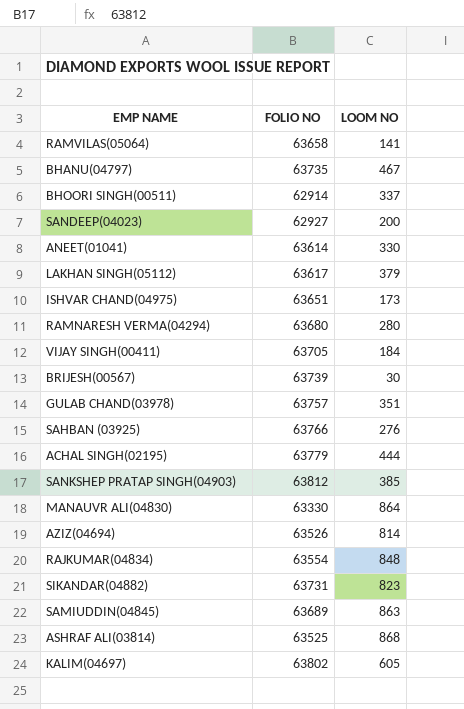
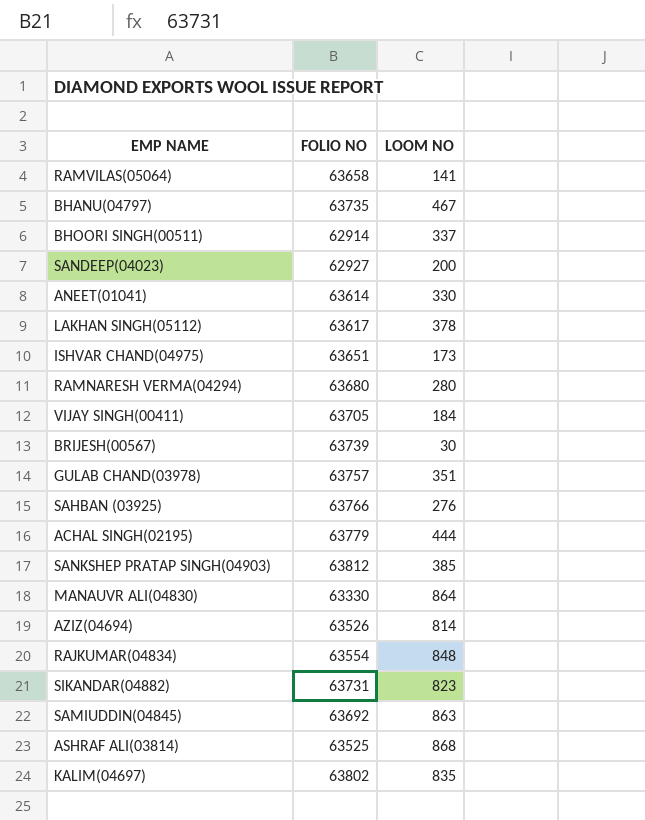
LAKHAN SINGH(05112) | LOOM NO: 379 -> 378
SAMIUDDIN(04845) | FOLIO NO: 63689 -> 63692
KALIM(04697) | LOOM NO: 605 -> 835

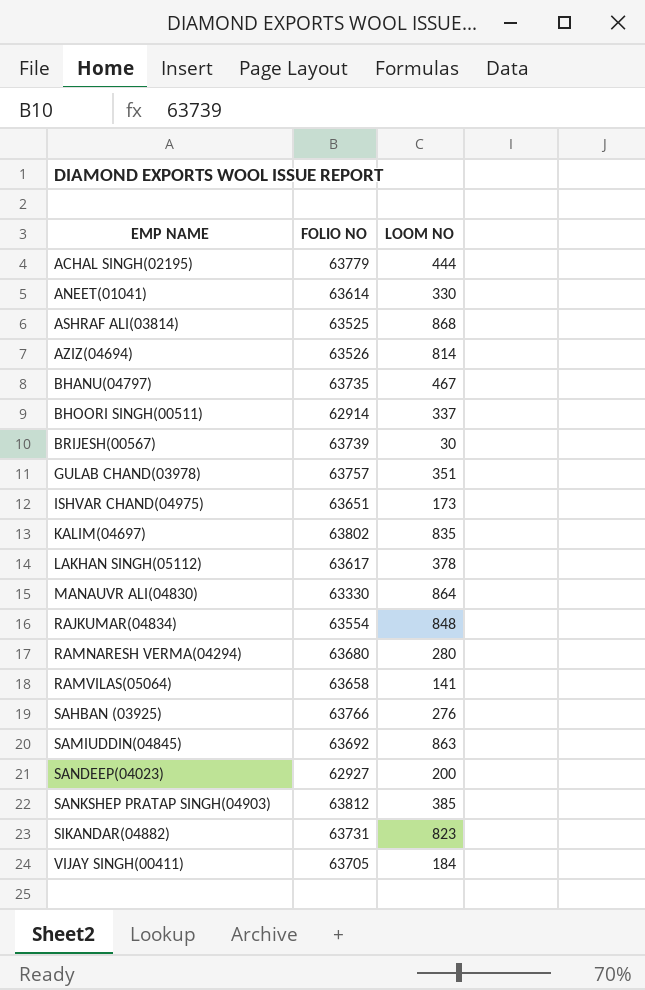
row order: none -> EMP NAME ascending

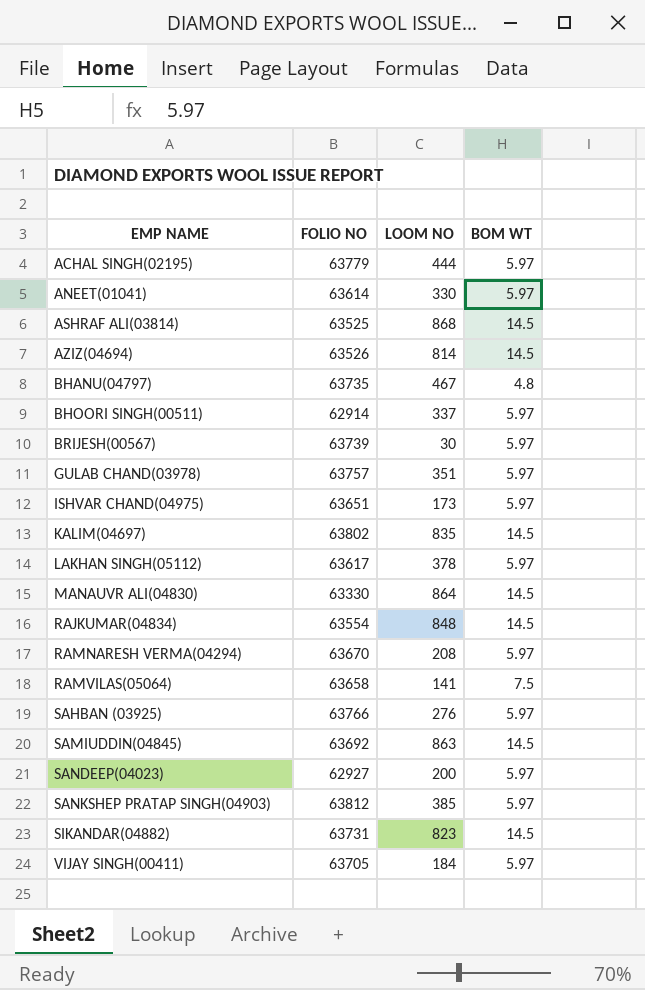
column BOM WT | position: none -> 4
RAMNARESH VERMA(04294) | FOLIO NO: 63680 -> 63670
RAMNARESH VERMA(04294) | LOOM NO: 280 -> 208

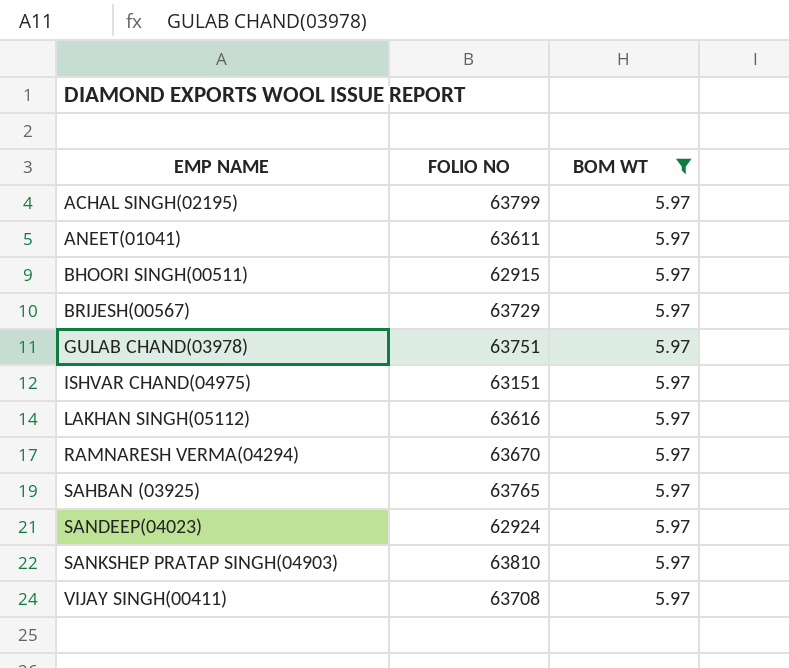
filter: none -> BOM WT = 5.97
column LOOM NO | position: 3 -> none
ACHAL SINGH(02195) | FOLIO NO: 63779 -> 63799
ANEET(01041) | FOLIO NO: 63614 -> 63611
BHOORI SINGH(00511) | FOLIO NO: 62914 -> 62915
BRIJESH(00567) | FOLIO NO: 63739 -> 63729
GULAB CHAND(03978) | FOLIO NO: 63757 -> 63751
ISHVAR CHAND(04975) | FOLIO NO: 63651 -> 63151
LAKHAN SINGH(05112) | FOLIO NO: 63617 -> 63616
SAHBAN (03925) | FOLIO NO: 63766 -> 63765
SANDEEP(04023) | FOLIO NO: 62927 -> 62924
SANKSHEP PRATAP SINGH(04903) | FOLIO NO: 63812 -> 63810
VIJAY SINGH(00411) | FOLIO NO: 63705 -> 63708

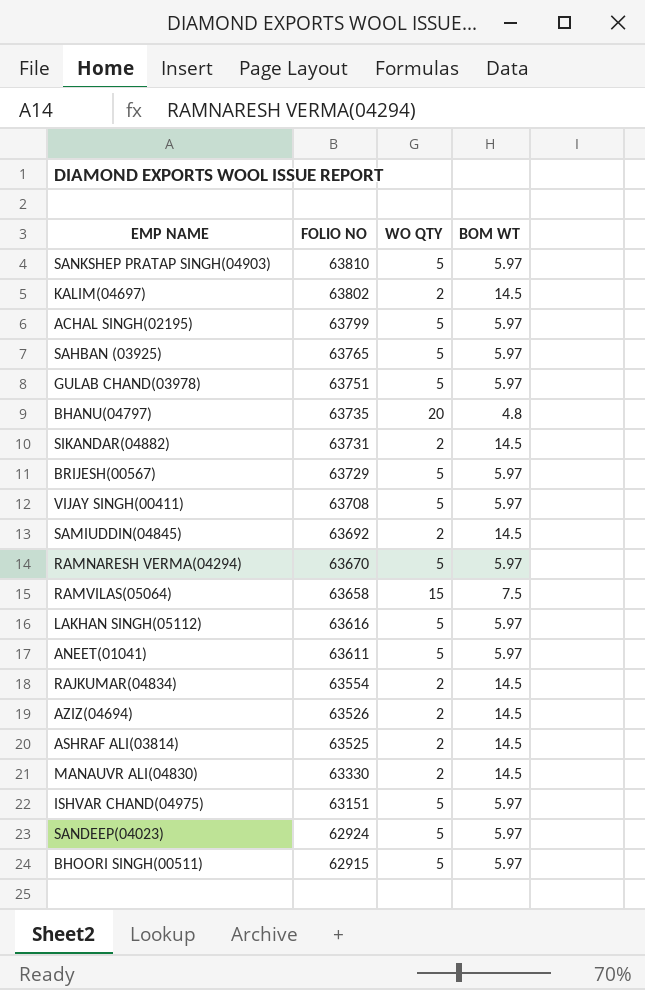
filter: BOM WT = 5.97 -> none
row order: EMP NAME ascending -> FOLIO NO descending
column WO QTY | position: none -> 3

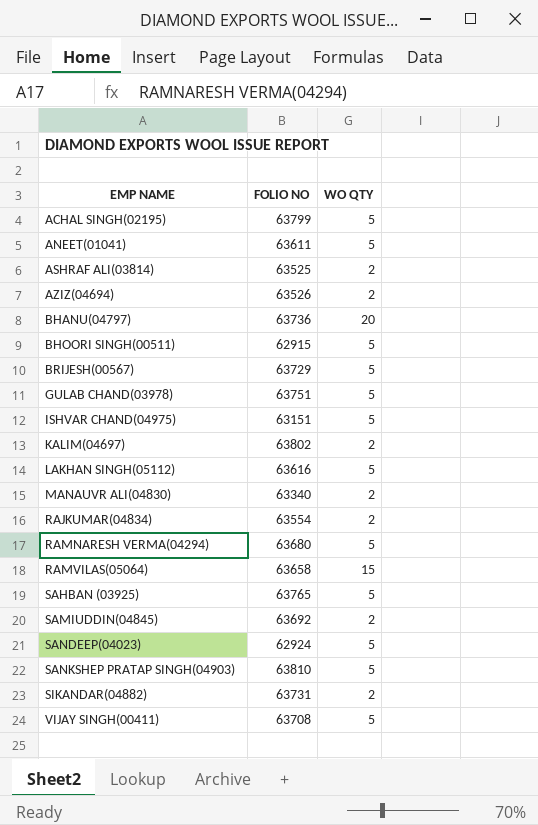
row order: FOLIO NO descending -> EMP NAME ascending
column BOM WT | position: 4 -> none
BHANU(04797) | FOLIO NO: 63735 -> 63736
MANAUVR ALI(04830) | FOLIO NO: 63330 -> 63340
RAMNARESH VERMA(04294) | FOLIO NO: 63670 -> 63680

